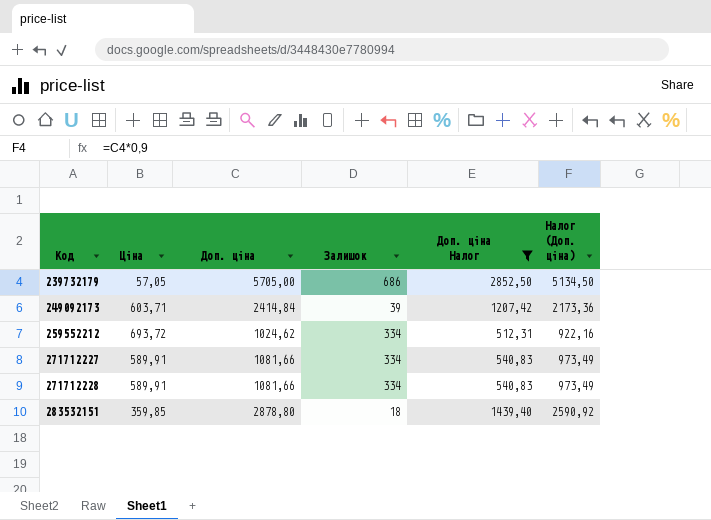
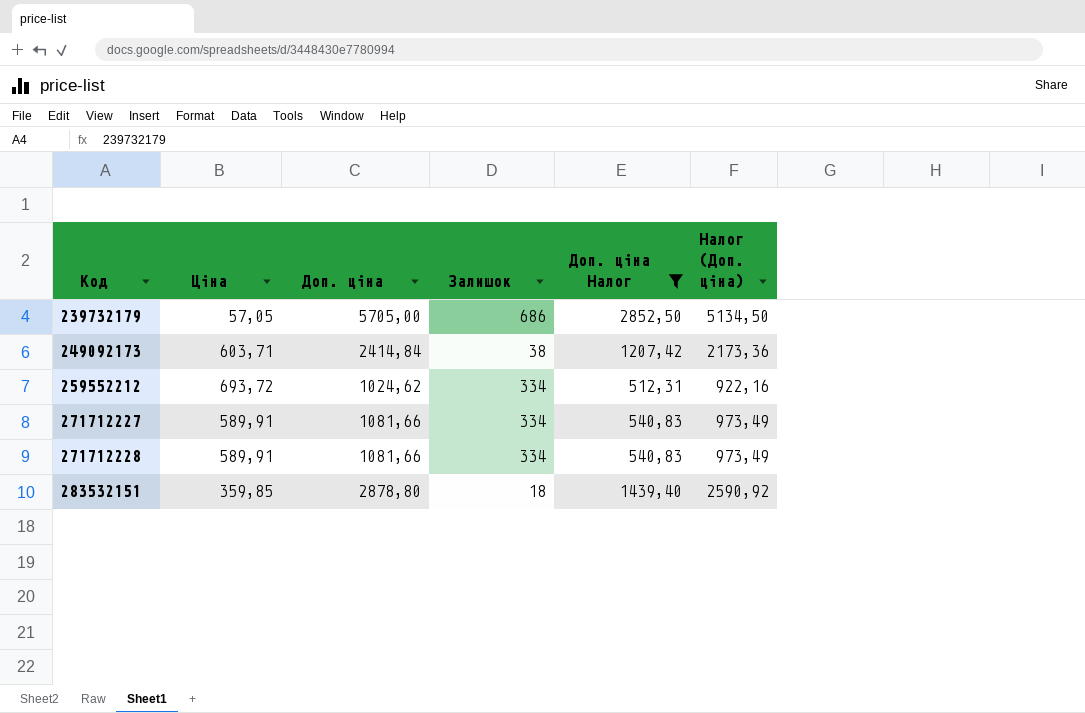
249092173 | Залишок: 39 -> 38

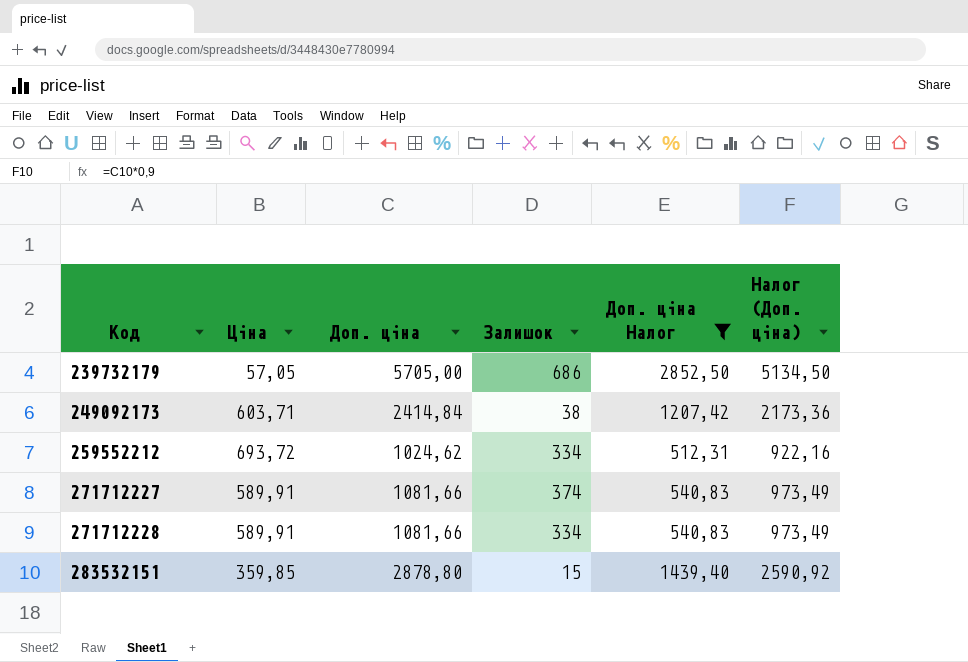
271712227 | Залишок: 334 -> 374
283532151 | Залишок: 18 -> 15

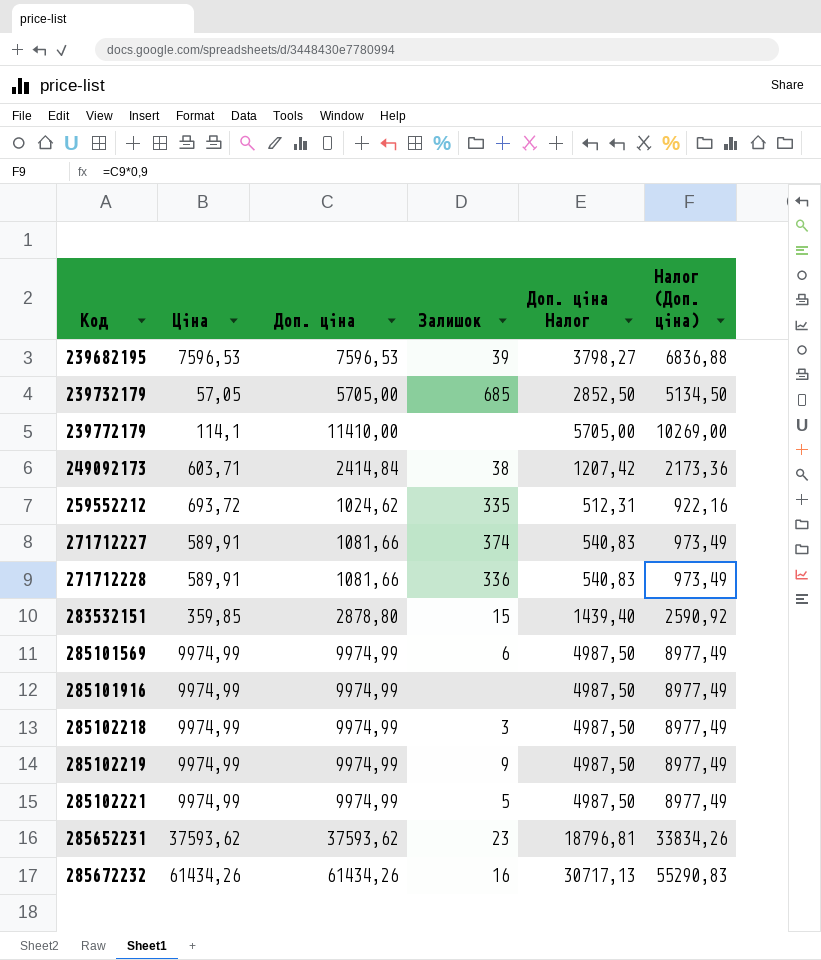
filter: Доп. ціна Налог <= 2852,50 -> none
239732179 | Залишок: 686 -> 685
259552212 | Залишок: 334 -> 335
271712228 | Залишок: 334 -> 336

